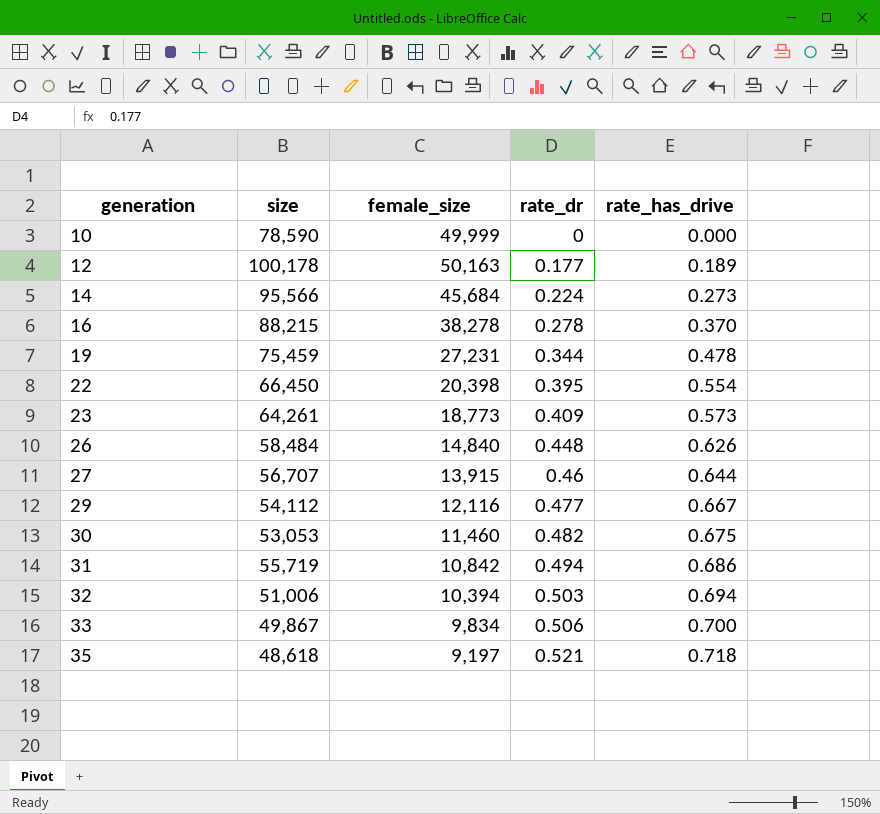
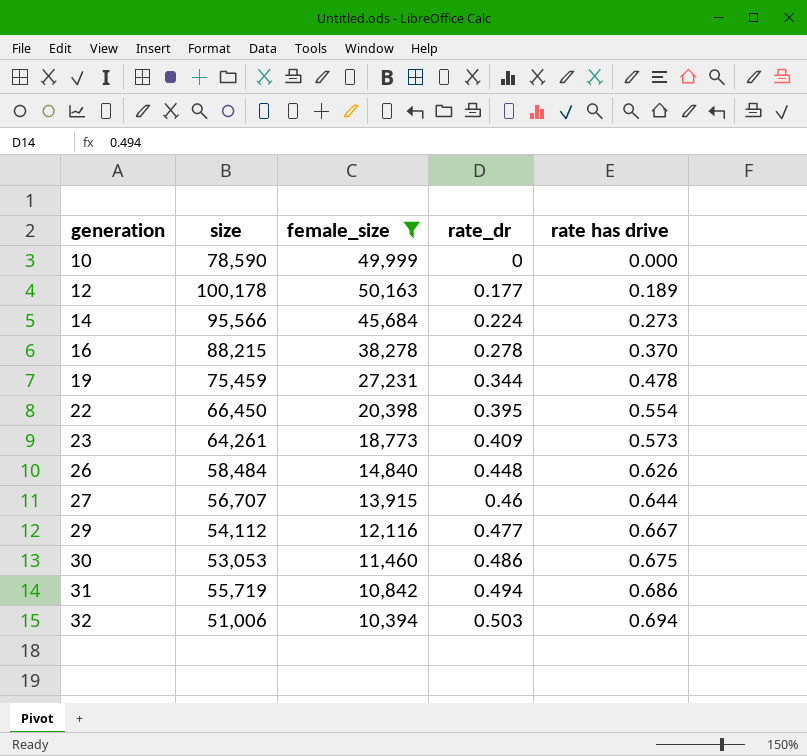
filter: none -> female_size >= 10,394
column name: rate_has_drive -> rate has drive
30 | rate_dr: 0.482 -> 0.486

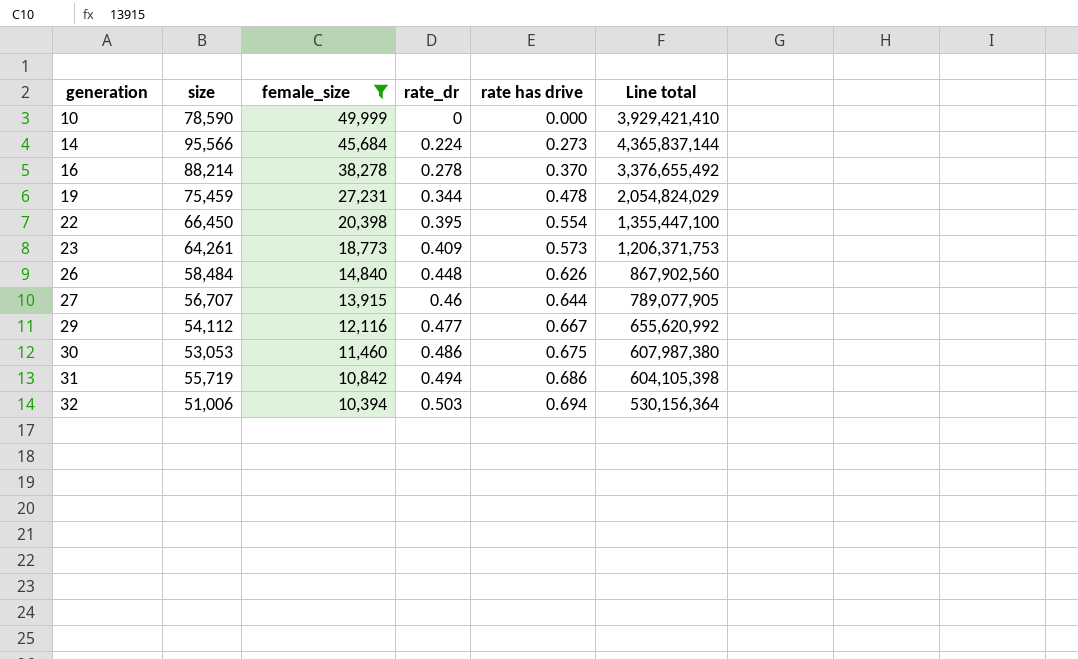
column Line total | formula: none -> [size] * [female_size]
row 12: 100,178 | 50,163 | 0.177 | 0.189 -> none
16 | size: 88,215 -> 88,214

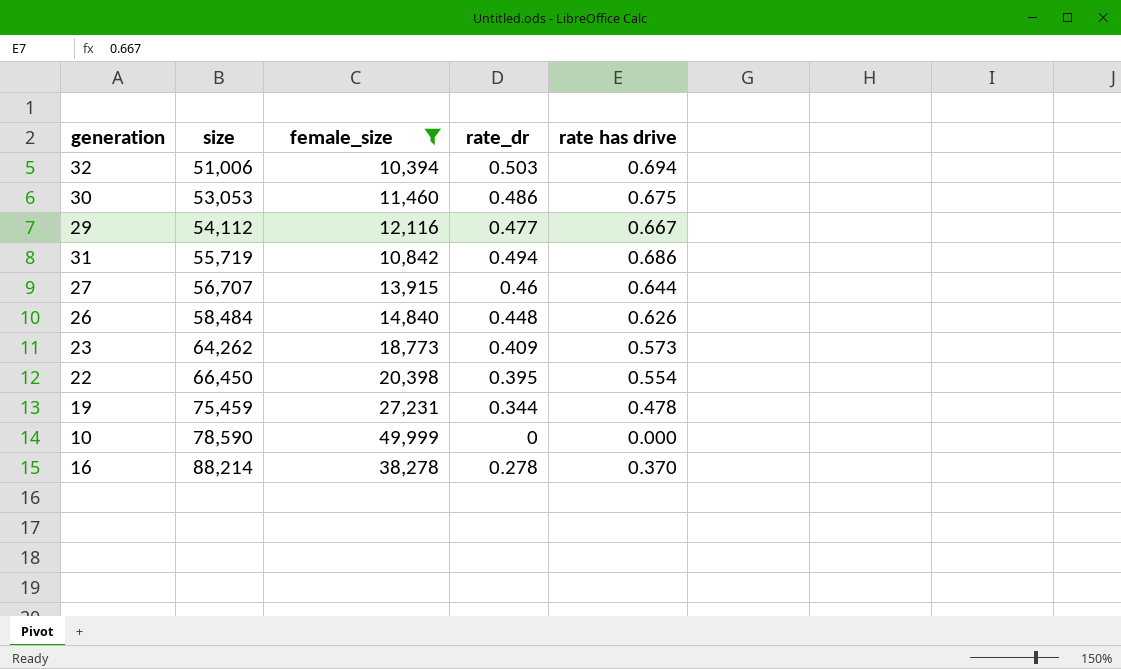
row order: generation ascending -> size ascending
column Line total | formula: [size] * [female_size] -> none
row 14: 95,566 | 45,684 | 0.224 | 0.273 | 4,365,837,144 -> none
23 | size: 64,261 -> 64,262

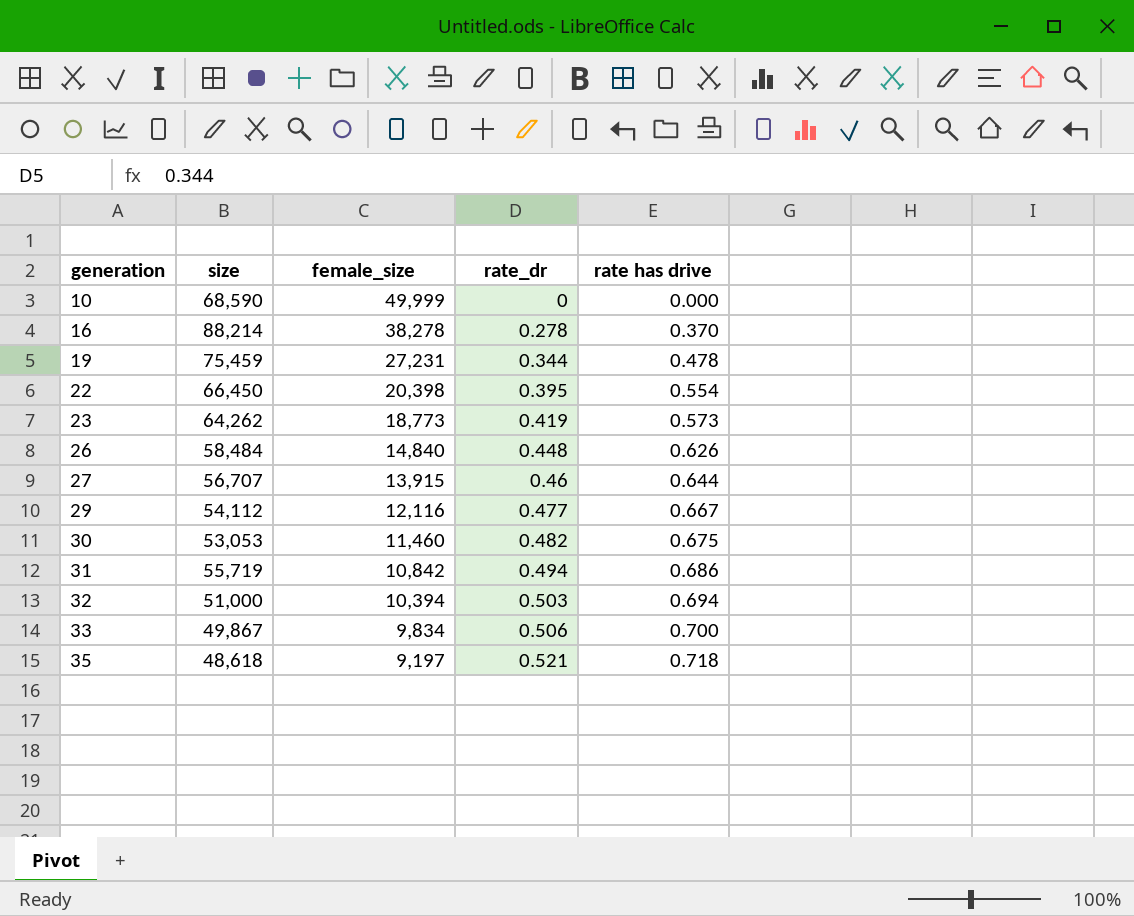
filter: female_size >= 10,394 -> none
row order: size ascending -> generation ascending
10 | size: 78,590 -> 68,590
23 | rate_dr: 0.409 -> 0.419
30 | rate_dr: 0.486 -> 0.482
32 | size: 51,006 -> 51,000

